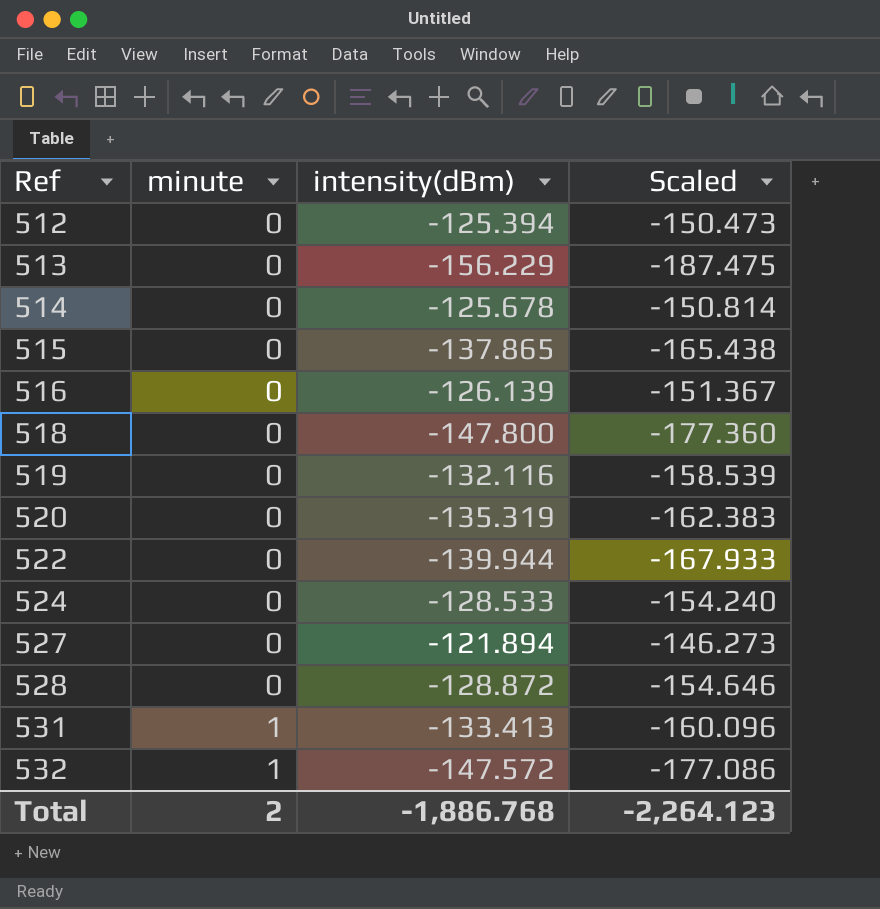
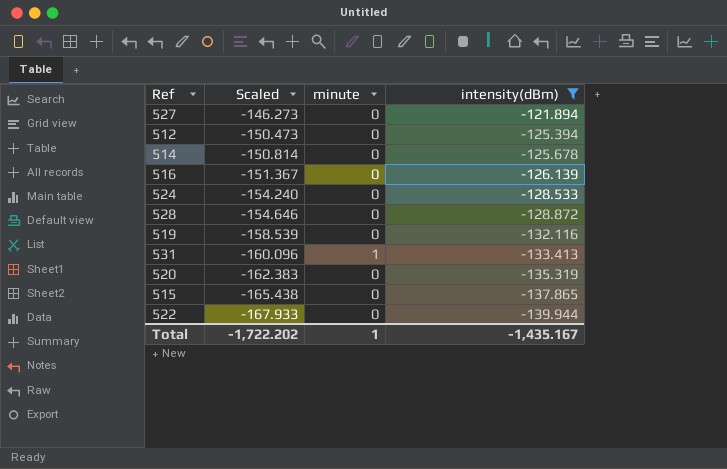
filter: none -> intensity(dBm) >= -139.944
row order: Ref ascending -> Scaled descending
column Scaled | position: 4 -> 2
Total | Scaled: -2,264.123 -> -1,722.202
Total | minute: 2 -> 1
Total | intensity(dBm): -1,886.768 -> -1,435.167

